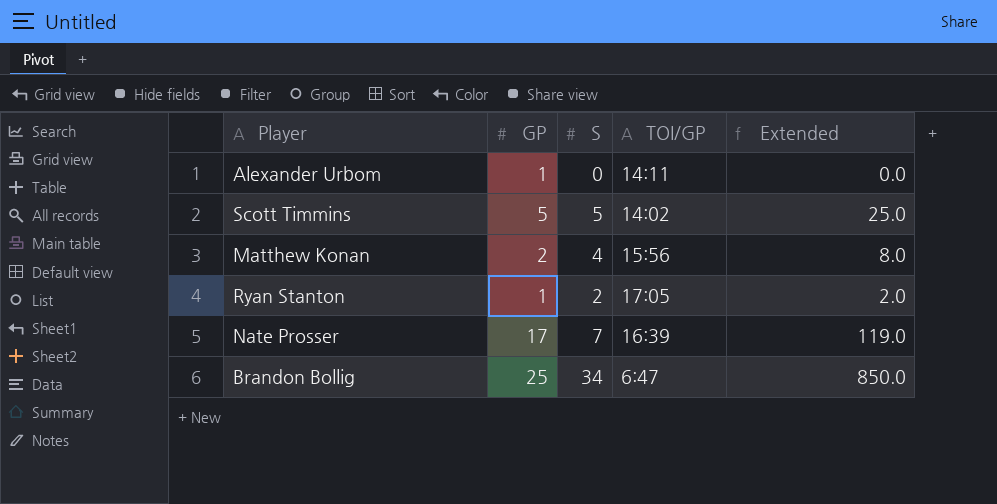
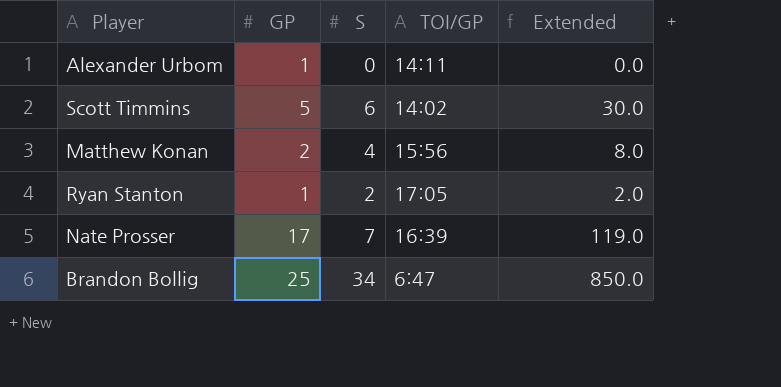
Scott Timmins | S: 5 -> 6
Scott Timmins | Extended: 25.0 -> 30.0

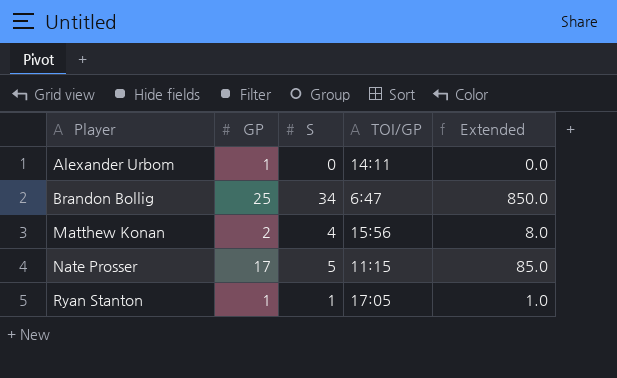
row order: none -> Player ascending
row Scott Timmins: 5 | 6 | 14:02 | 30.0 -> none
Nate Prosser | S: 7 -> 5
Nate Prosser | TOI/GP: 16:39 -> 11:15
Nate Prosser | Extended: 119.0 -> 85.0
Ryan Stanton | S: 2 -> 1
Ryan Stanton | Extended: 2.0 -> 1.0

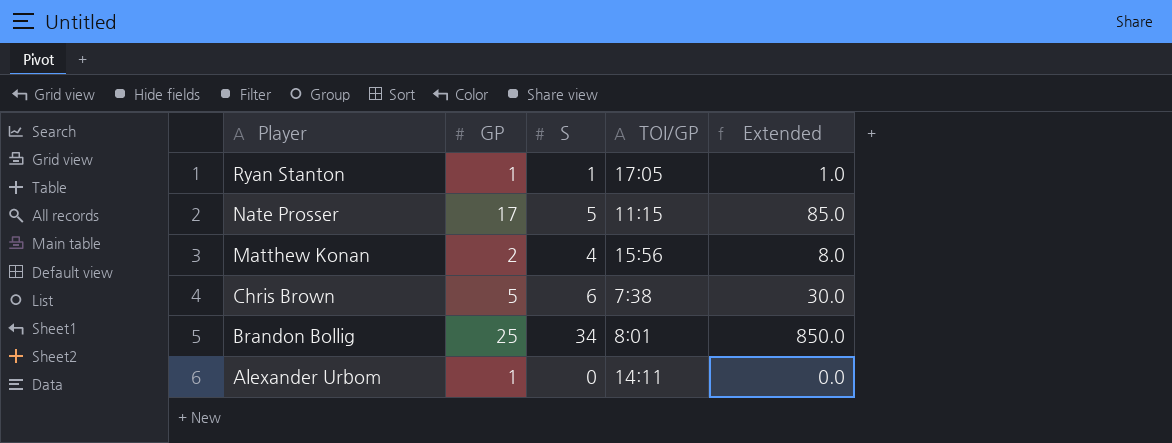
row order: Player ascending -> Player descending
row Chris Brown: none -> 5 | 6 | 7:38 | 30.0
Brandon Bollig | TOI/GP: 6:47 -> 8:01

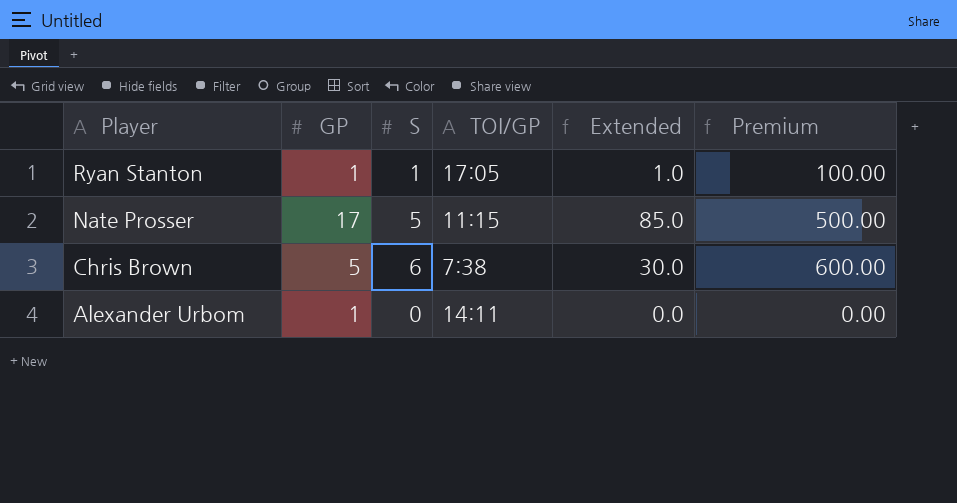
column Premium | formula: none -> [S] * 100
row Matthew Konan: 2 | 4 | 15:56 | 8.0 -> none
row Brandon Bollig: 25 | 34 | 8:01 | 850.0 -> none

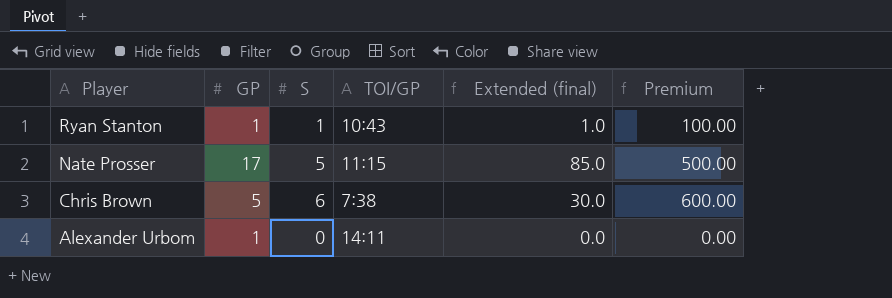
column name: Extended -> Extended (final)
Ryan Stanton | TOI/GP: 17:05 -> 10:43

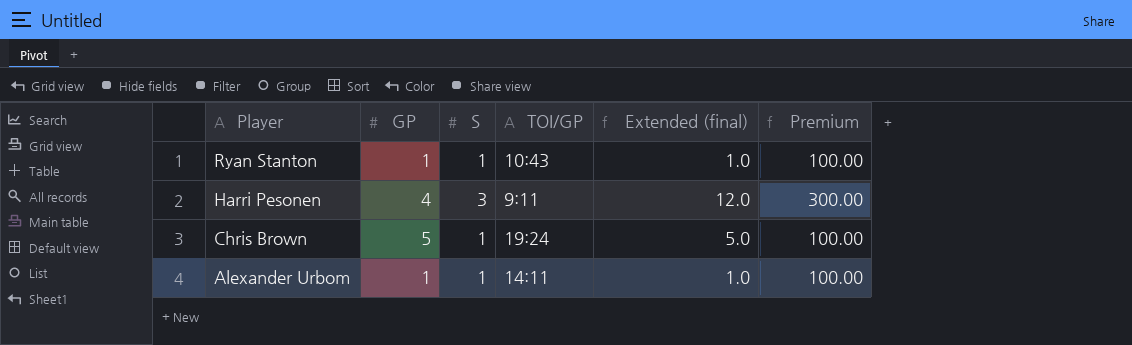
row Nate Prosser: 17 | 5 | 11:15 | 85.0 | 500.00 -> none
row Harri Pesonen: none -> 4 | 3 | 9:11 | 12.0 | 300.00
Chris Brown | S: 6 -> 1
Chris Brown | TOI/GP: 7:38 -> 19:24
Chris Brown | Extended (final): 30.0 -> 5.0
Chris Brown | Premium: 600.00 -> 100.00
Alexander Urbom | S: 0 -> 1
Alexander Urbom | Extended (final): 0.0 -> 1.0
Alexander Urbom | Premium: 0.00 -> 100.00

